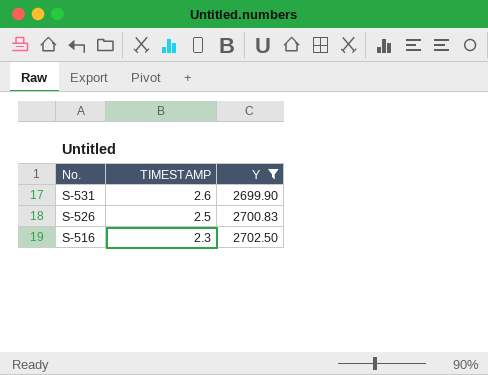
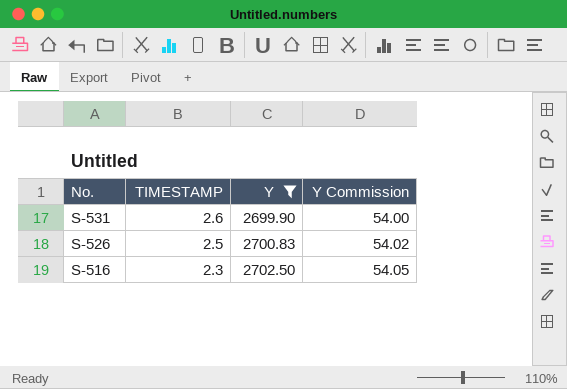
column Y Commission | formula: none -> [Y] * 0.02

